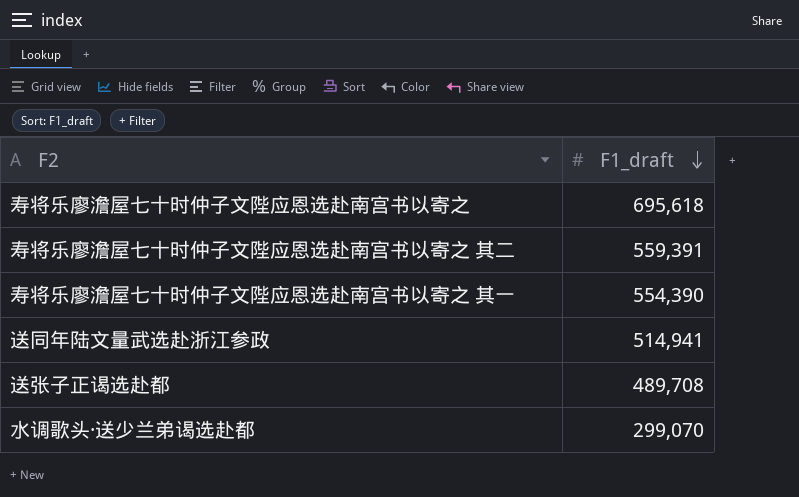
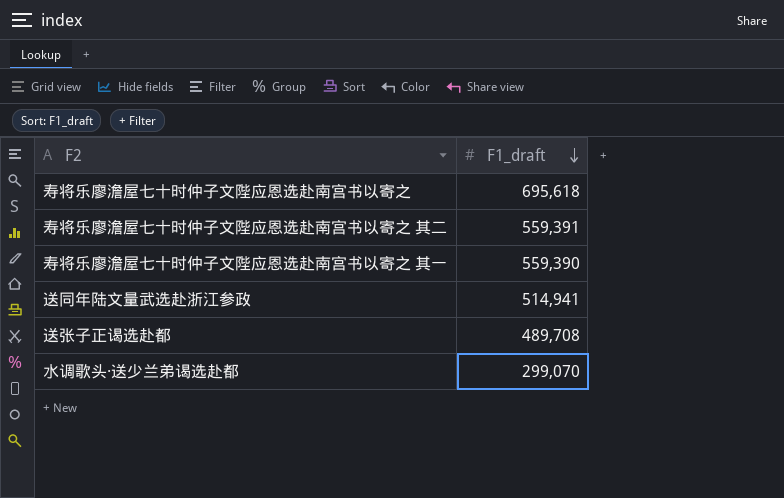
寿将乐廖澹屋七十时仲子文陛应恩选赴南宫书以寄之 其一 | F1_draft: 554,390 -> 559,390

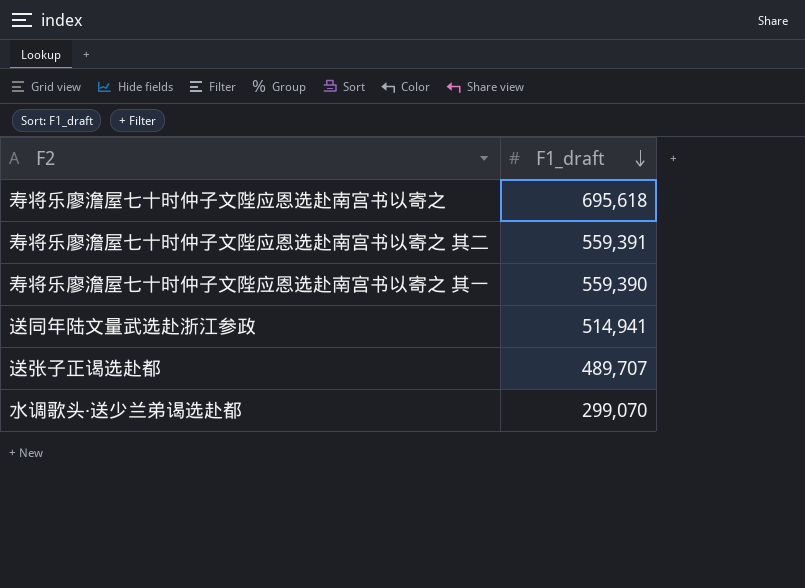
送张子正谒选赴都 | F1_draft: 489,708 -> 489,707

